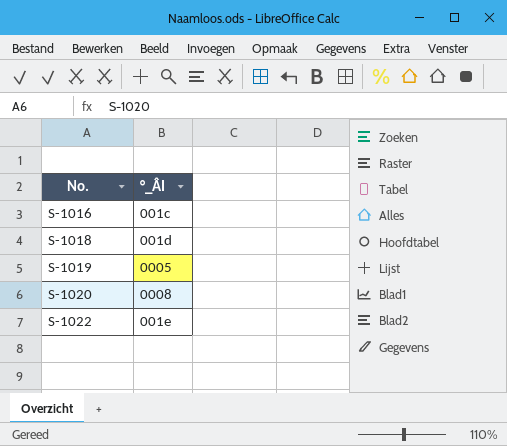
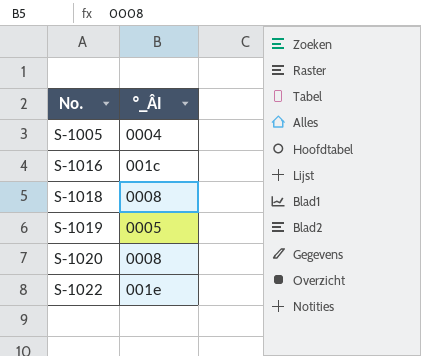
row S-1005: none -> 0004
S-1018 | °_ÂI: 001d -> 0008

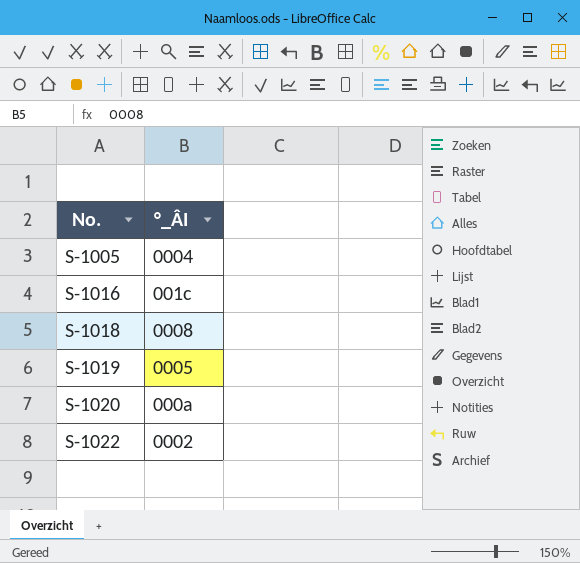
S-1020 | °_ÂI: 0008 -> 000a
S-1022 | °_ÂI: 001e -> 0002

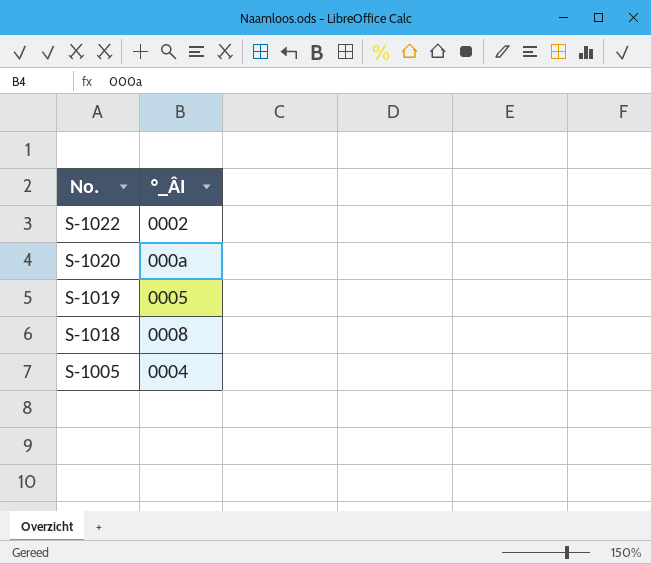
row order: No. ascending -> No. descending
row S-1016: 001c -> none

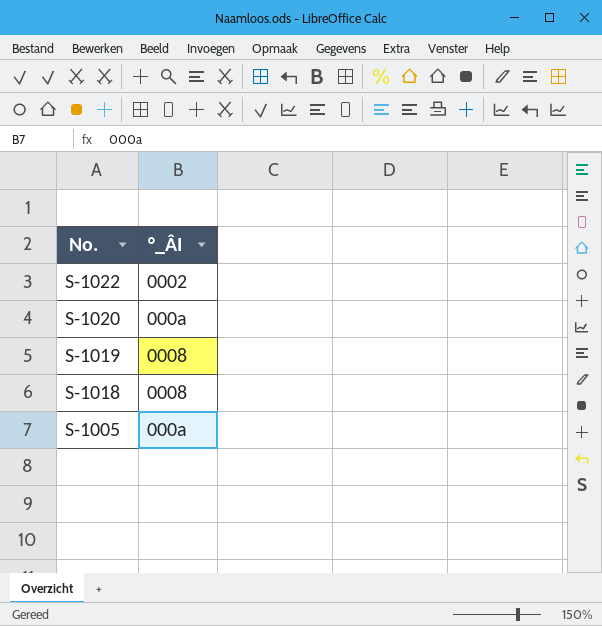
S-1019 | °_ÂI: 0005 -> 0008
S-1005 | °_ÂI: 0004 -> 000a

